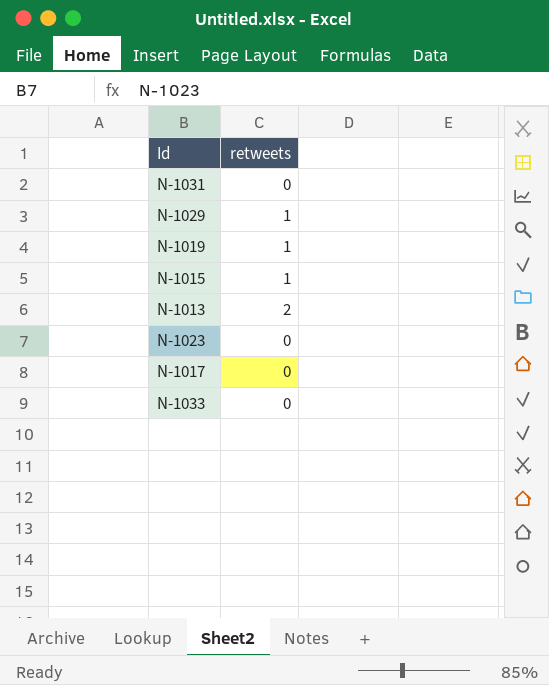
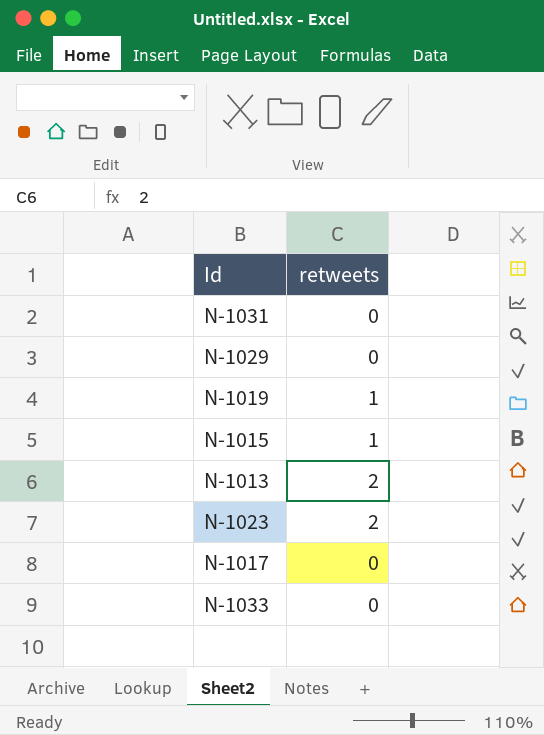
N-1029 | retweets: 1 -> 0
N-1023 | retweets: 0 -> 2

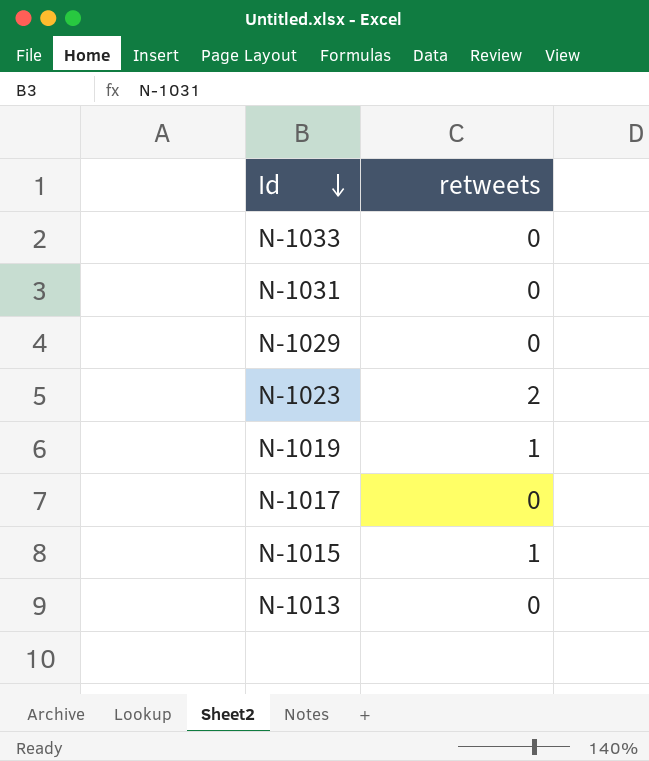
row order: none -> Id descending
N-1013 | retweets: 2 -> 0

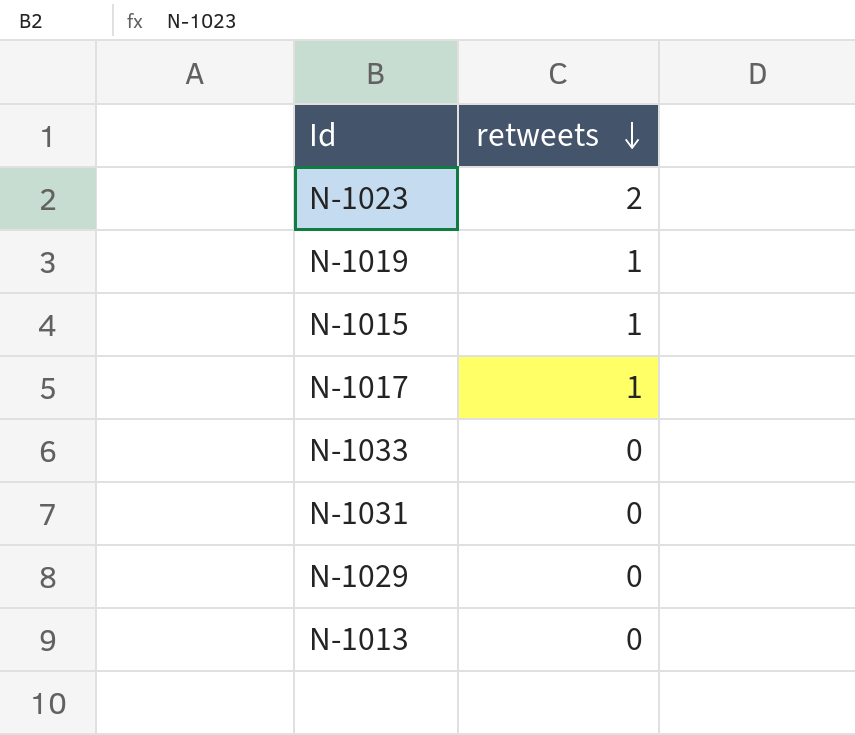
row order: Id descending -> retweets descending
N-1017 | retweets: 0 -> 1

